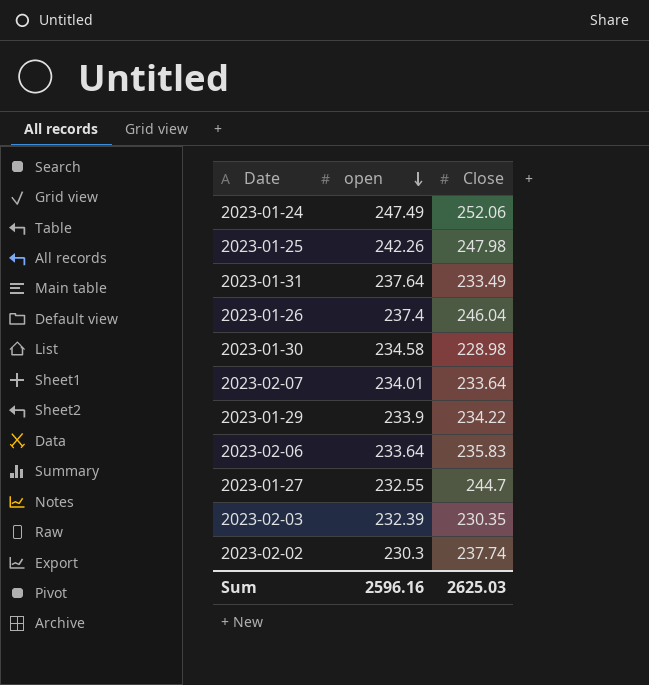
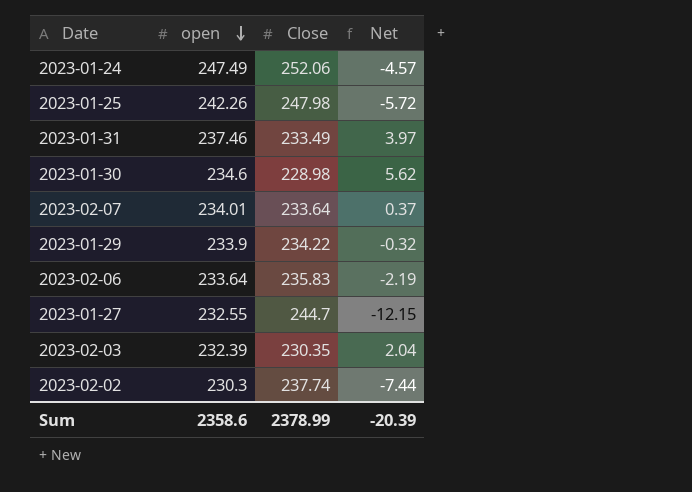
column Net | formula: none -> [open] - [Close]
row 2023-01-26: 237.4 | 246.04 -> none
2023-01-31 | open: 237.64 -> 237.46
2023-01-30 | open: 234.58 -> 234.6
Sum | open: 2596.16 -> 2358.6
Sum | Close: 2625.03 -> 2378.99

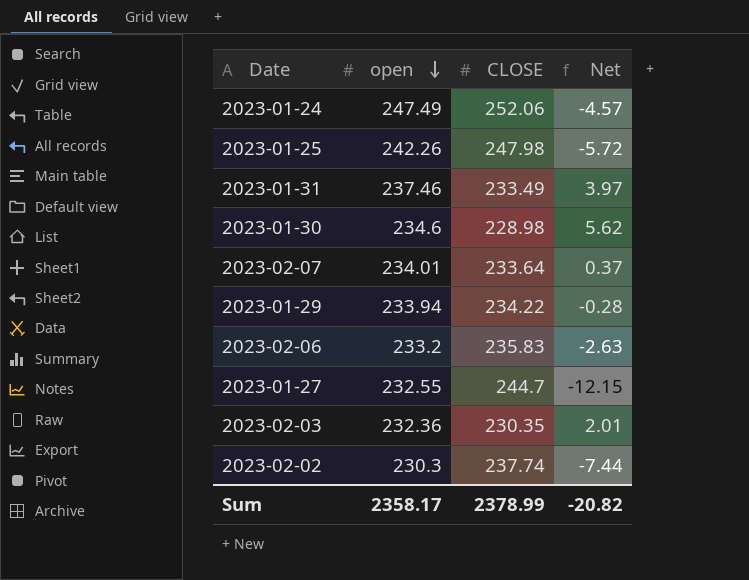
column name: Close -> CLOSE
2023-01-29 | open: 233.9 -> 233.94
2023-01-29 | Net: -0.32 -> -0.28
2023-02-06 | open: 233.64 -> 233.2
2023-02-06 | Net: -2.19 -> -2.63
2023-02-03 | open: 232.39 -> 232.36
2023-02-03 | Net: 2.04 -> 2.01
Sum | open: 2358.6 -> 2358.17
Sum | Net: -20.39 -> -20.82

